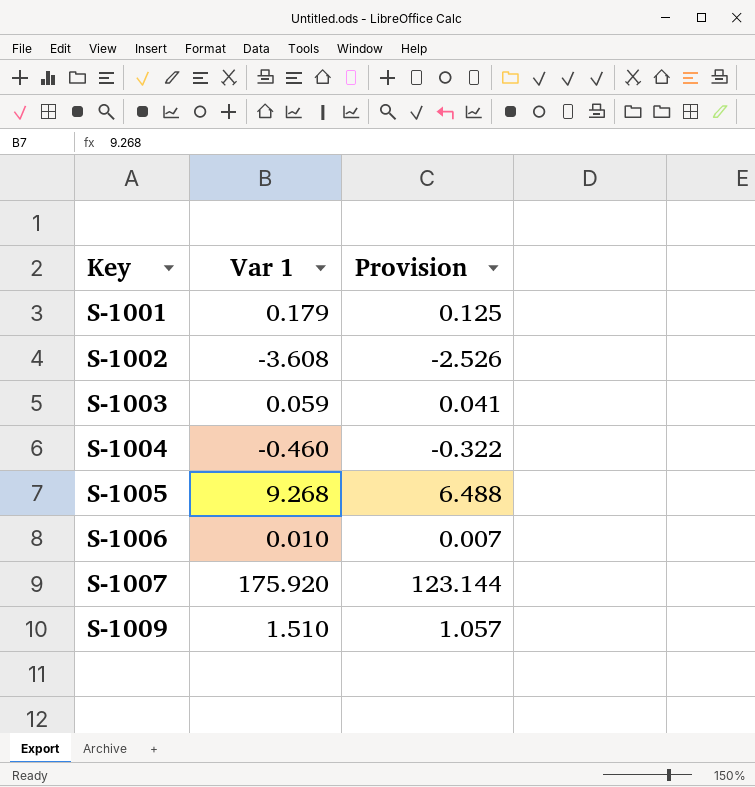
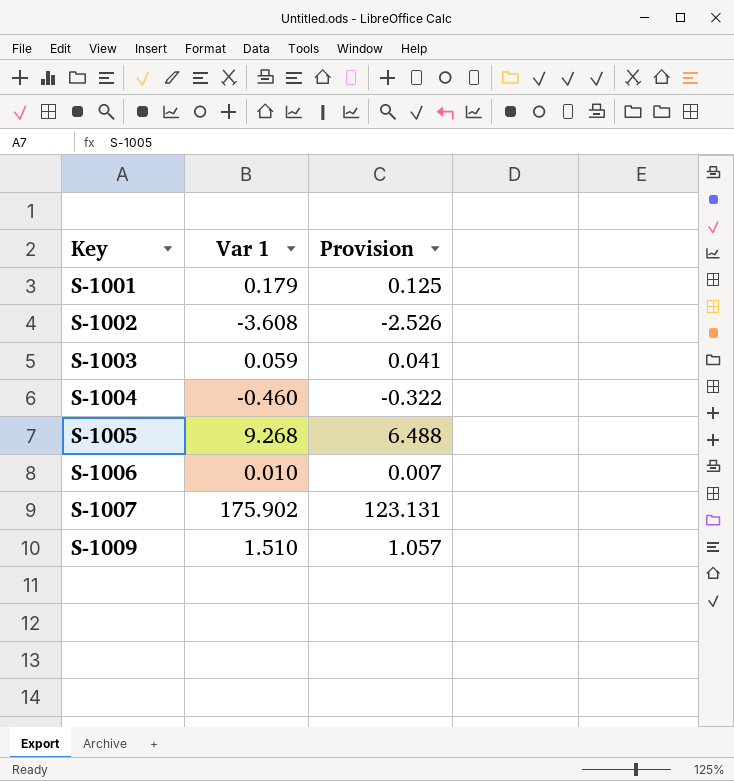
S-1007 | Var 1: 175.920 -> 175.902
S-1007 | Provision: 123.144 -> 123.131

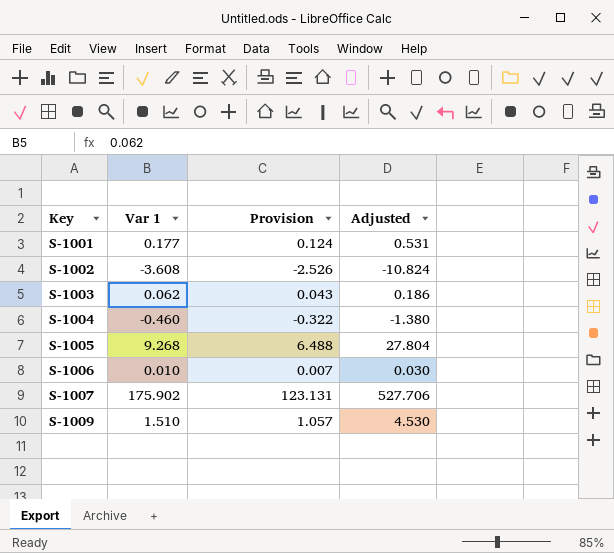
column Adjusted | formula: none -> [Var 1] * 3
S-1001 | Var 1: 0.179 -> 0.177
S-1001 | Provision: 0.125 -> 0.124
S-1003 | Var 1: 0.059 -> 0.062
S-1003 | Provision: 0.041 -> 0.043

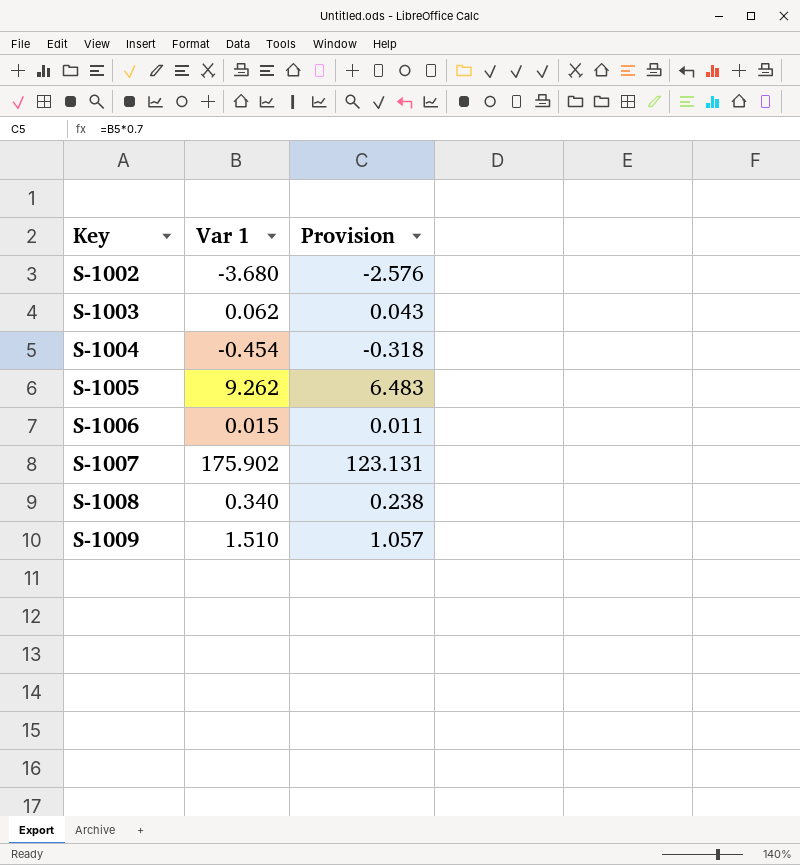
column Adjusted | formula: [Var 1] * 3 -> none
row S-1001: 0.177 | 0.124 | 0.531 -> none
S-1002 | Var 1: -3.608 -> -3.680
S-1002 | Provision: -2.526 -> -2.576
S-1004 | Var 1: -0.460 -> -0.454
S-1004 | Provision: -0.322 -> -0.318
S-1005 | Var 1: 9.268 -> 9.262
S-1005 | Provision: 6.488 -> 6.483
S-1006 | Var 1: 0.010 -> 0.015
S-1006 | Provision: 0.007 -> 0.011
row S-1008: none -> 0.340 | 0.238

